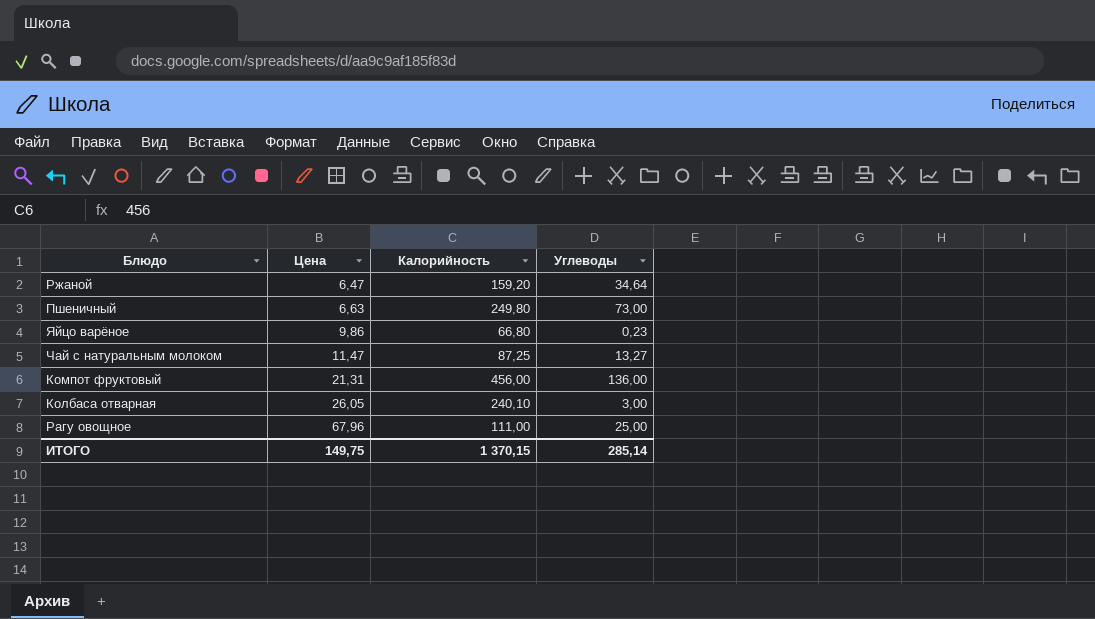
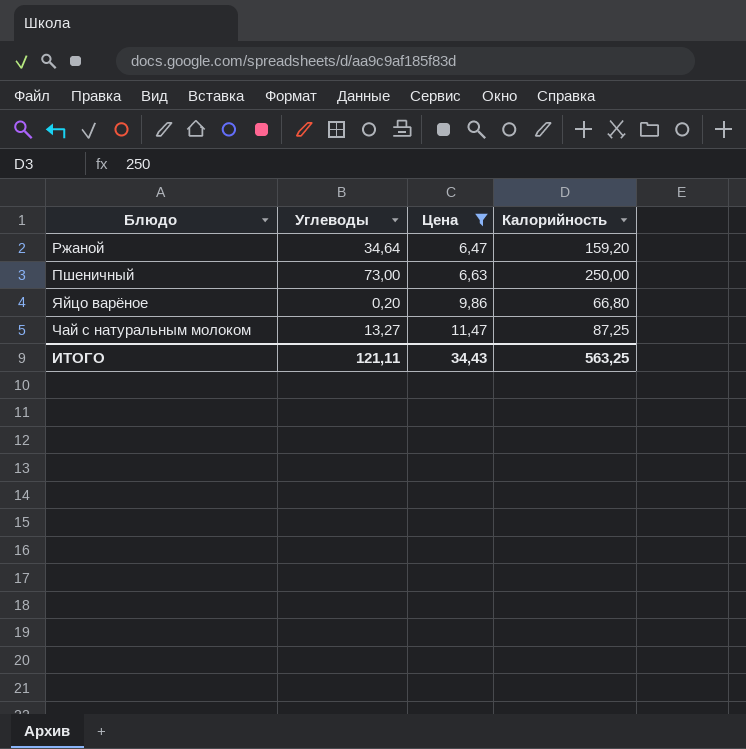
filter: none -> Цена <= 11,47
column Углеводы | position: 4 -> 2
Пшеничный | Калорийность: 249,80 -> 250,00
Яйцо варёное | Углеводы: 0,23 -> 0,20
ИТОГО | Углеводы: 285,14 -> 121,11
ИТОГО | Цена: 149,75 -> 34,43
ИТОГО | Калорийность: 1 370,15 -> 563,25

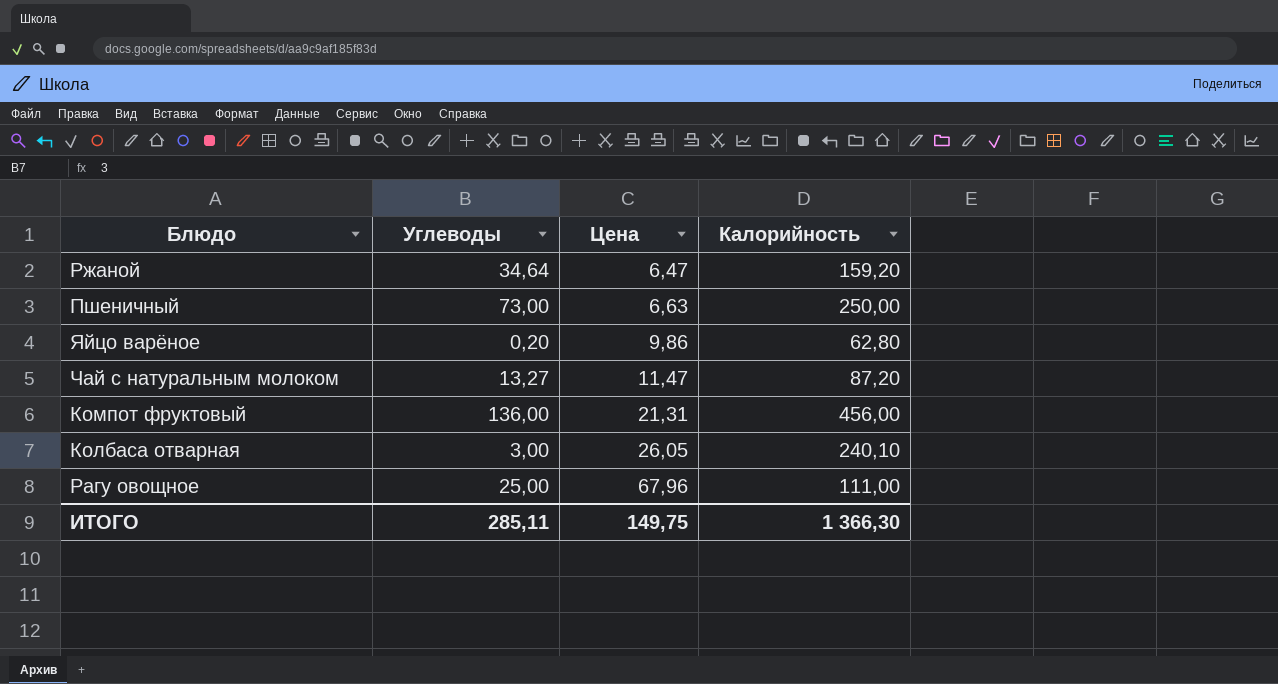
filter: Цена <= 11,47 -> none
Яйцо варёное | Калорийность: 66,80 -> 62,80
Чай с натуральным молоком | Калорийность: 87,25 -> 87,20
ИТОГО | Углеводы: 121,11 -> 285,11
ИТОГО | Цена: 34,43 -> 149,75
ИТОГО | Калорийность: 563,25 -> 1 366,30

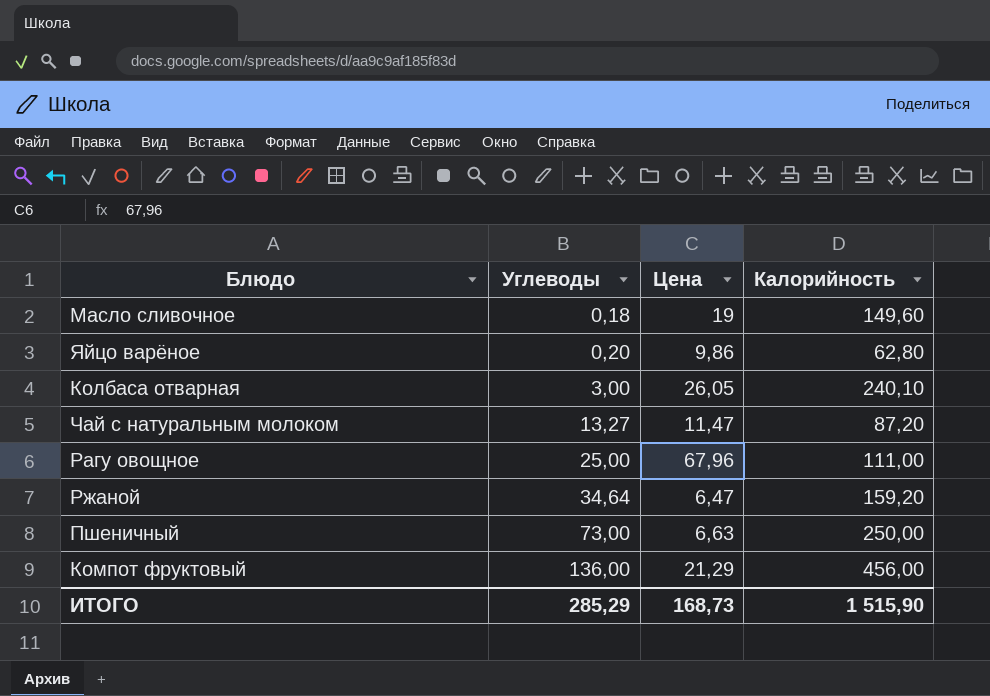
row order: Цена ascending -> Углеводы ascending
row Масло сливочное: none -> 0,18 | 19 | 149,60
Компот фруктовый | Цена: 21,31 -> 21,29
ИТОГО | Углеводы: 285,11 -> 285,29
ИТОГО | Цена: 149,75 -> 168,73
ИТОГО | Калорийность: 1 366,30 -> 1 515,90

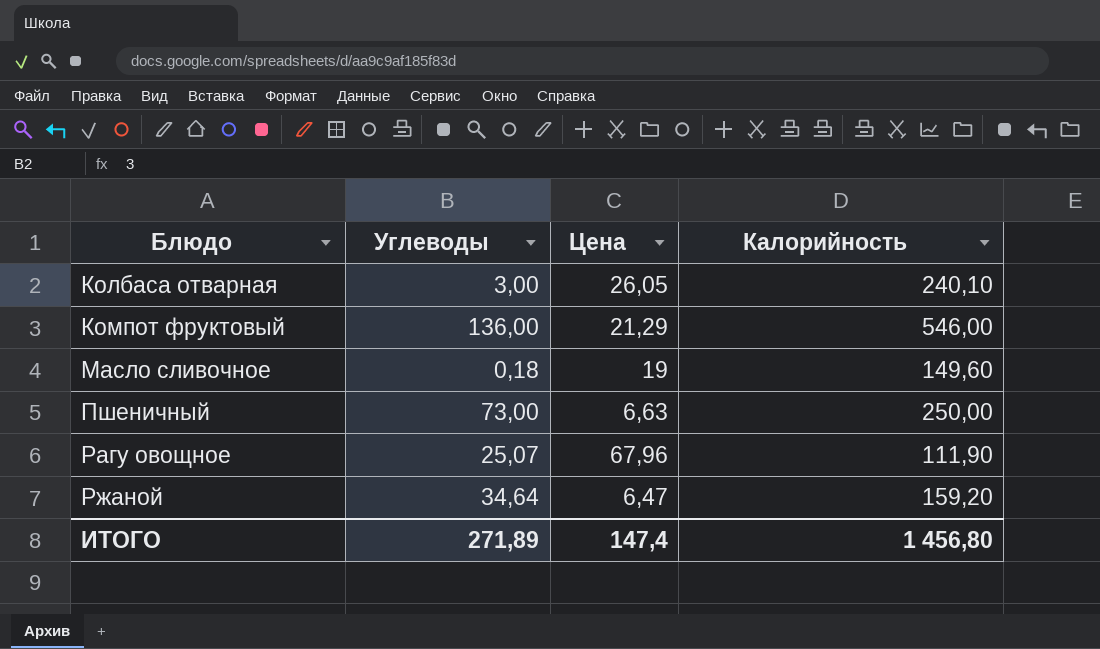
row order: Углеводы ascending -> Блюдо ascending
row Яйцо варёное: 0,20 | 9,86 | 62,80 -> none
row Чай с натуральным молоком: 13,27 | 11,47 | 87,20 -> none
Компот фруктовый | Калорийность: 456,00 -> 546,00
Рагу овощное | Углеводы: 25,00 -> 25,07
Рагу овощное | Калорийность: 111,00 -> 111,90
ИТОГО | Углеводы: 285,29 -> 271,89
ИТОГО | Цена: 168,73 -> 147,4
ИТОГО | Калорийность: 1 515,90 -> 1 456,80

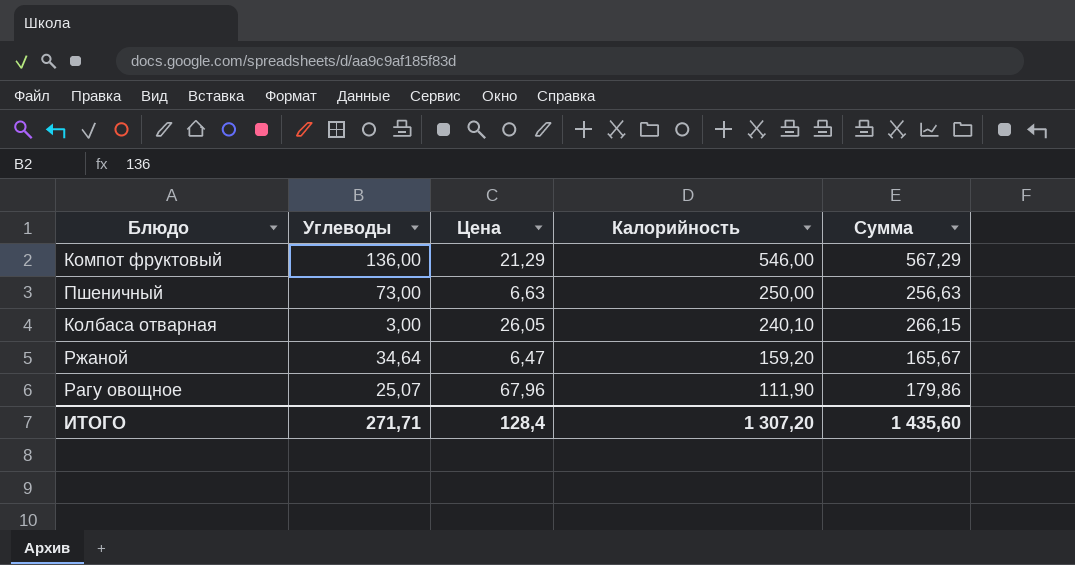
row order: Блюдо ascending -> Калорийность descending
column Сумма | formula: none -> [Цена] + [Калорийность]
row Масло сливочное: 0,18 | 19 | 149,60 -> none
ИТОГО | Углеводы: 271,89 -> 271,71
ИТОГО | Цена: 147,4 -> 128,4
ИТОГО | Калорийность: 1 456,80 -> 1 307,20

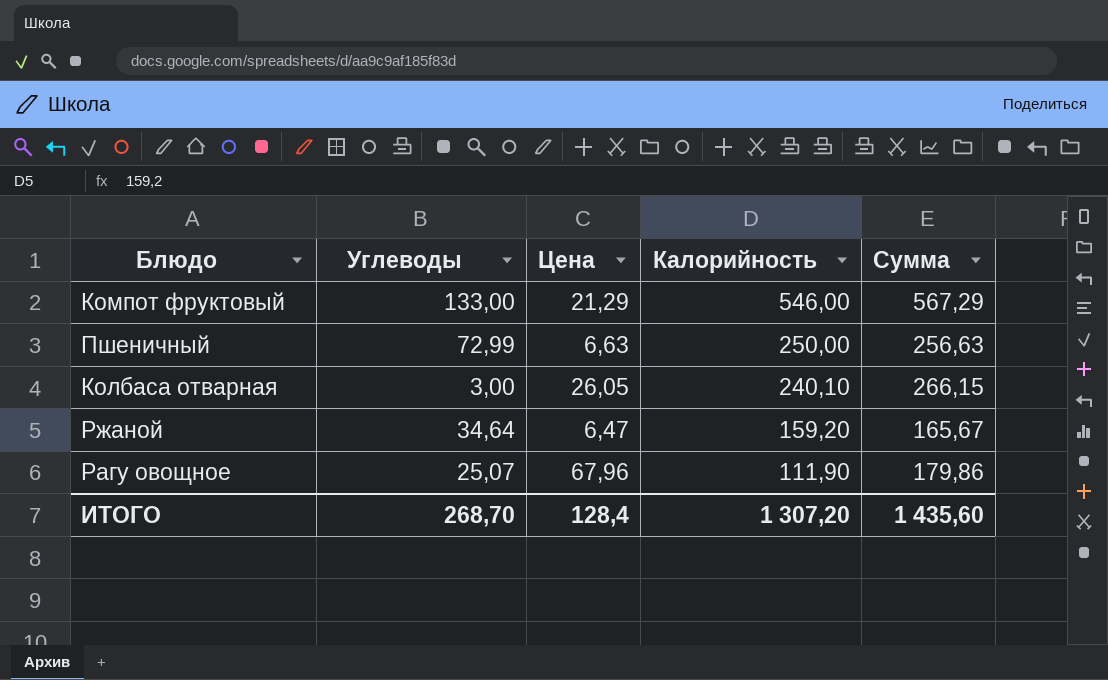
Компот фруктовый | Углеводы: 136,00 -> 133,00
Пшеничный | Углеводы: 73,00 -> 72,99
ИТОГО | Углеводы: 271,71 -> 268,70

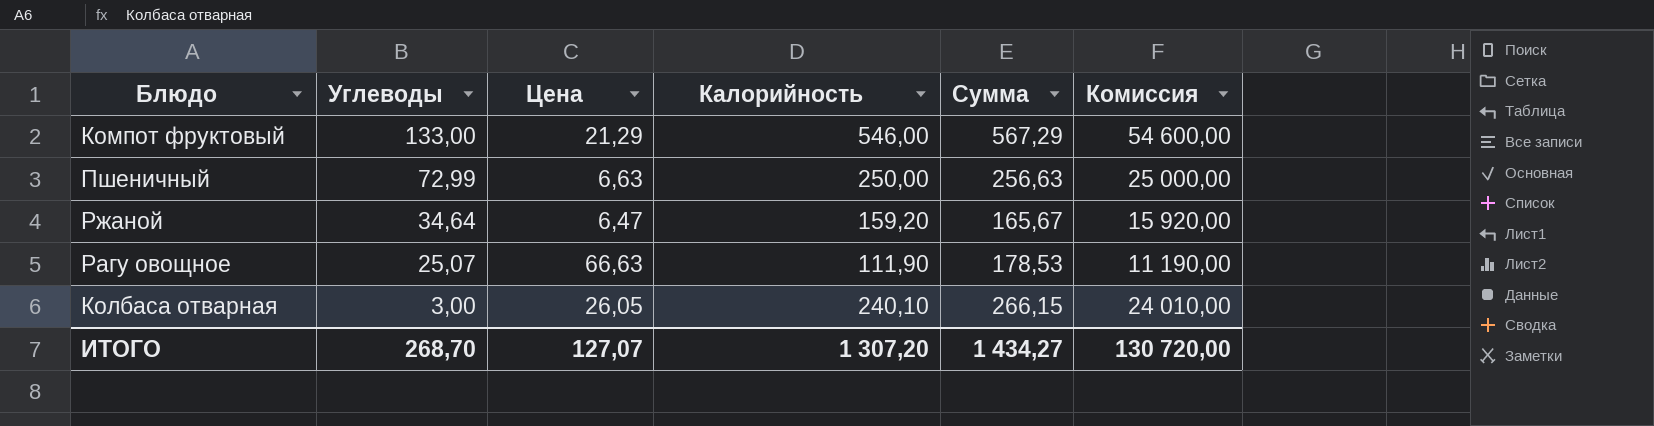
row order: Калорийность descending -> Углеводы descending
column Комиссия | formula: none -> [Калорийность] * 100
Рагу овощное | Цена: 67,96 -> 66,63
Рагу овощное | Сумма: 179,86 -> 178,53
ИТОГО | Цена: 128,4 -> 127,07
ИТОГО | Сумма: 1 435,60 -> 1 434,27

